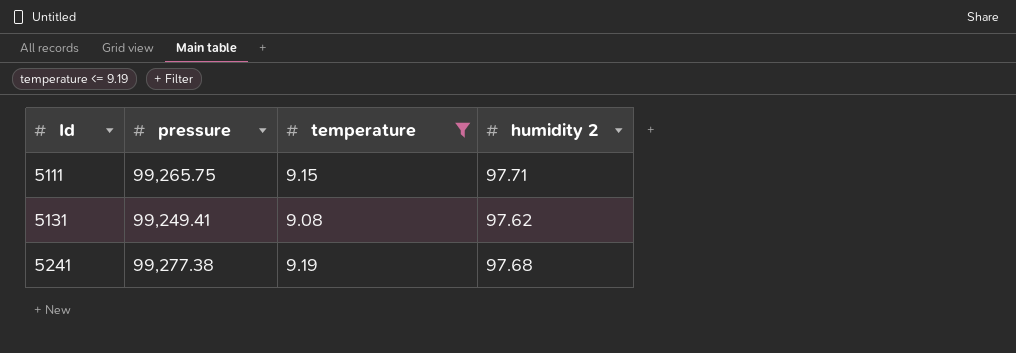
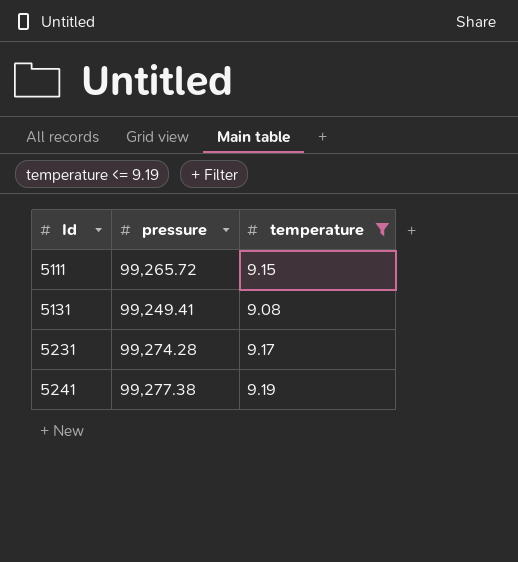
column humidity 2 | position: 4 -> none
5111 | pressure: 99,265.75 -> 99,265.72
row 5231: none -> 99,274.28 | 9.17

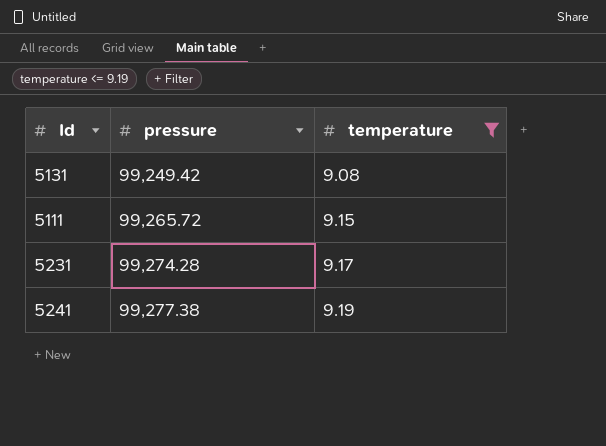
row order: Id ascending -> pressure ascending
5131 | pressure: 99,249.41 -> 99,249.42

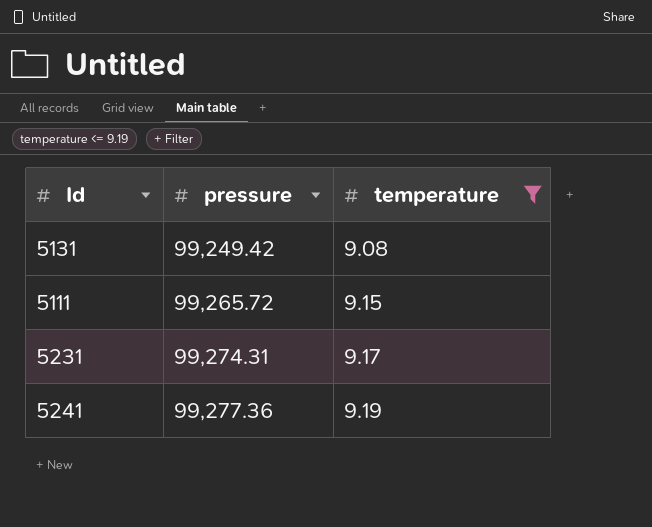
5231 | pressure: 99,274.28 -> 99,274.31
5241 | pressure: 99,277.38 -> 99,277.36

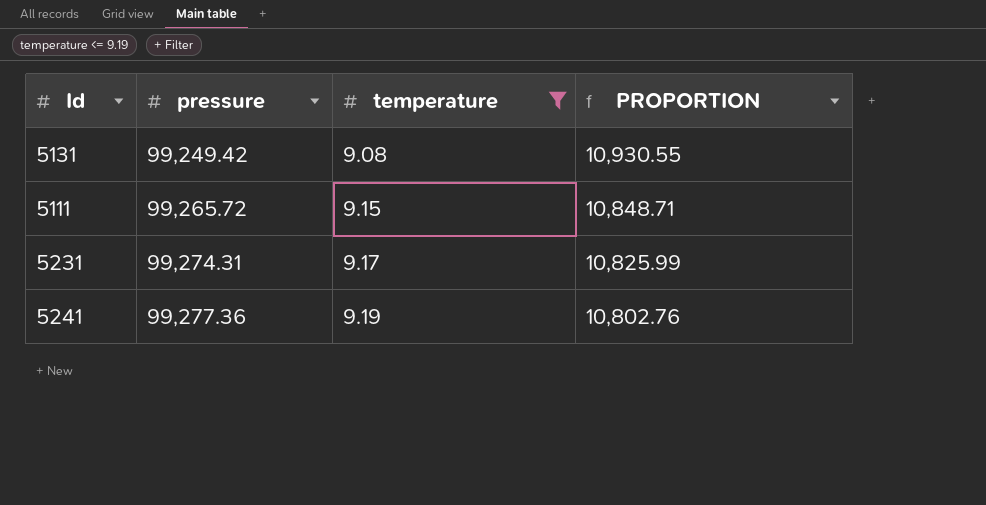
column PROPORTION | formula: none -> [pressure] / [temperature]

